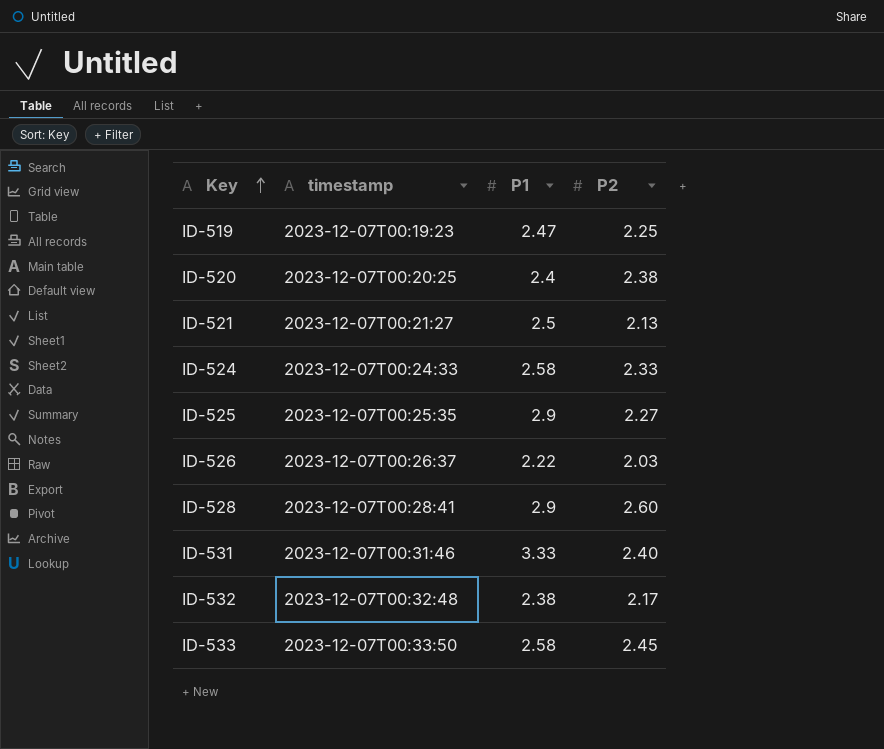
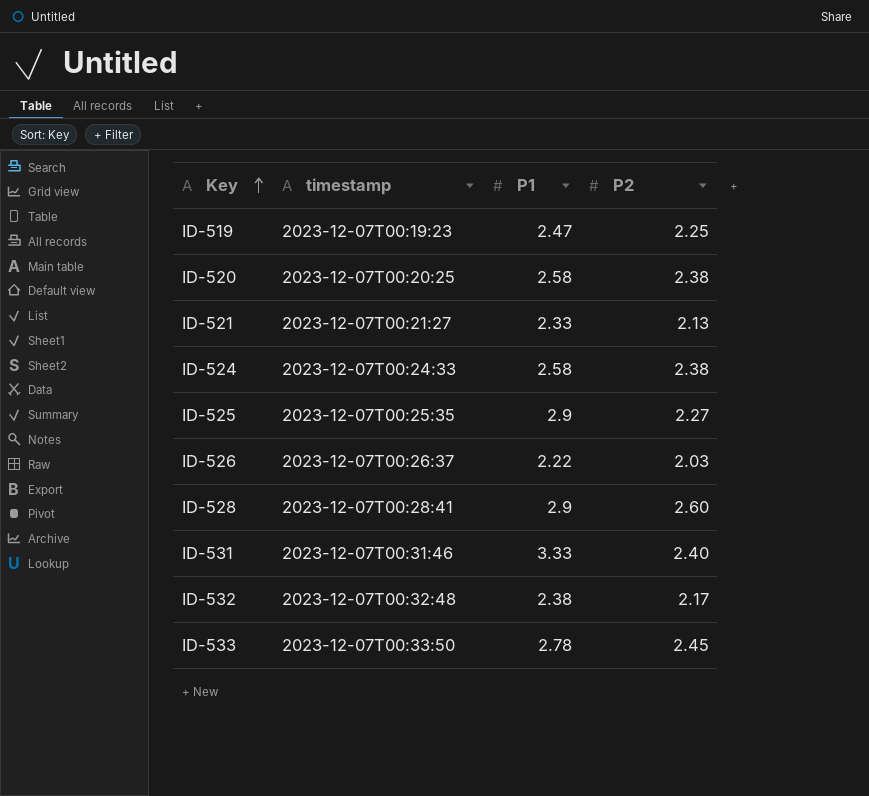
ID-520 | P1: 2.4 -> 2.58
ID-521 | P1: 2.5 -> 2.33
ID-524 | P2: 2.33 -> 2.38
ID-533 | P1: 2.58 -> 2.78

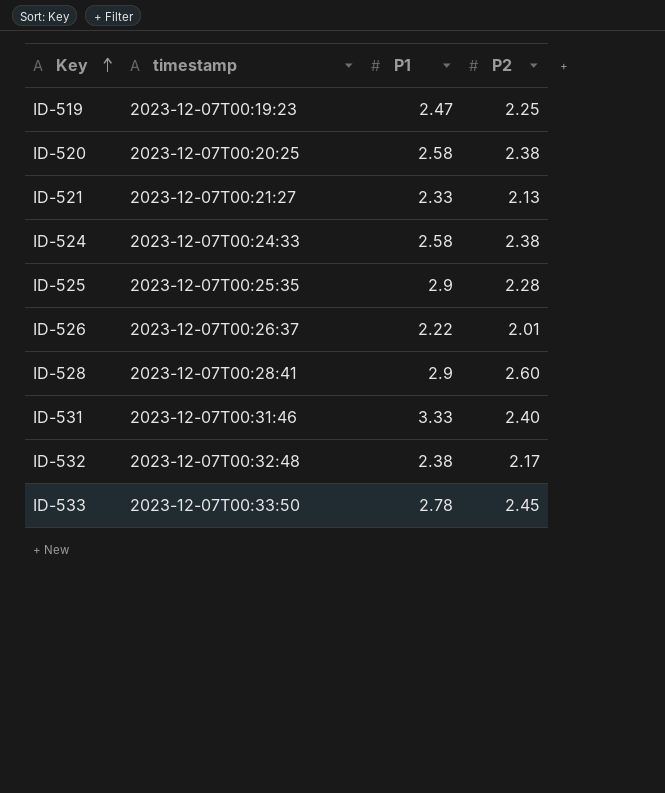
ID-525 | P2: 2.27 -> 2.28
ID-526 | P2: 2.03 -> 2.01

